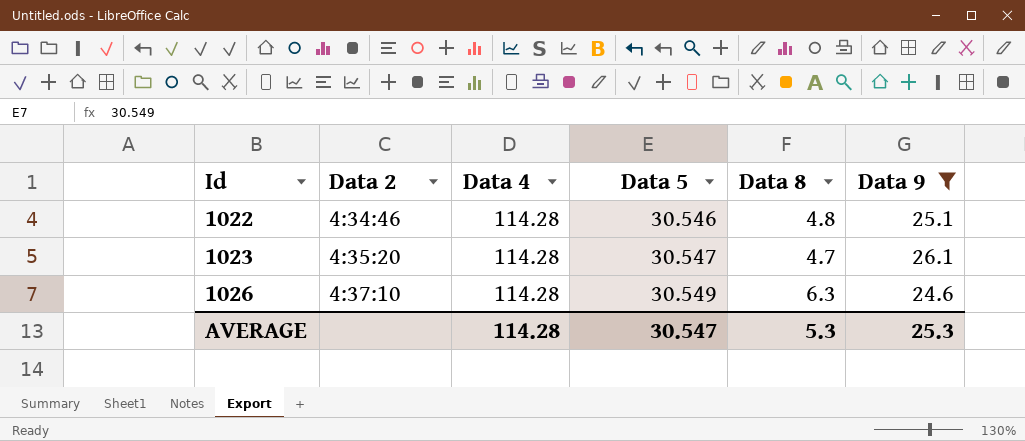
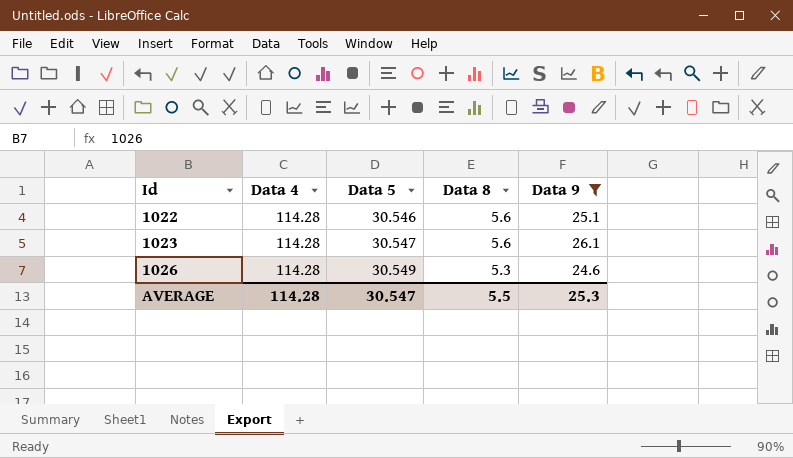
column Data 2 | position: 2 -> none
1022 | Data 8: 4.8 -> 5.6
1023 | Data 8: 4.7 -> 5.6
1026 | Data 8: 6.3 -> 5.3
AVERAGE | Data 8: 5.3 -> 5.5

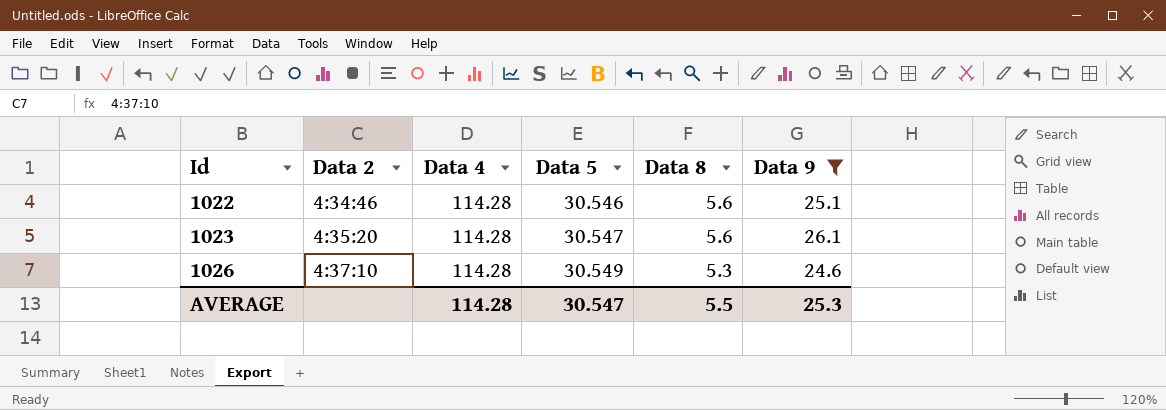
column Data 2 | position: none -> 2

